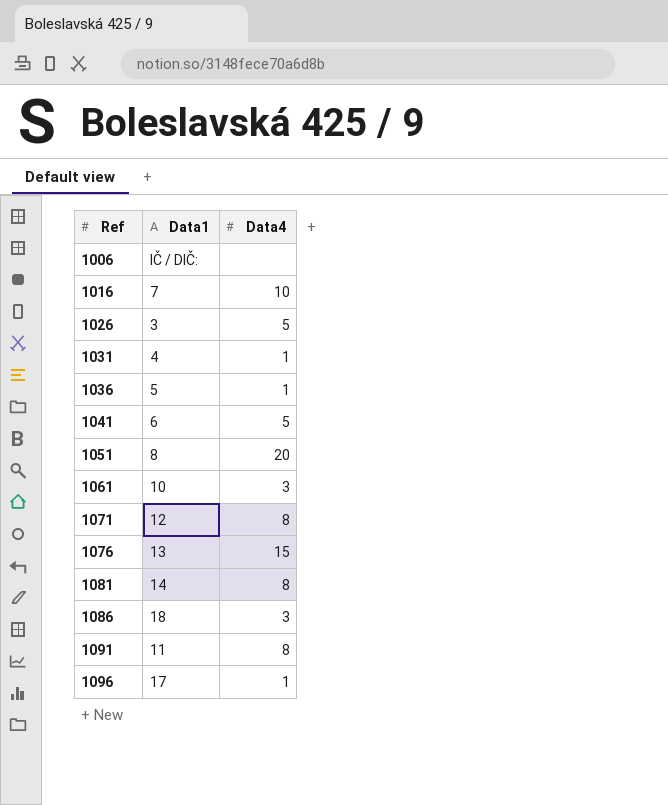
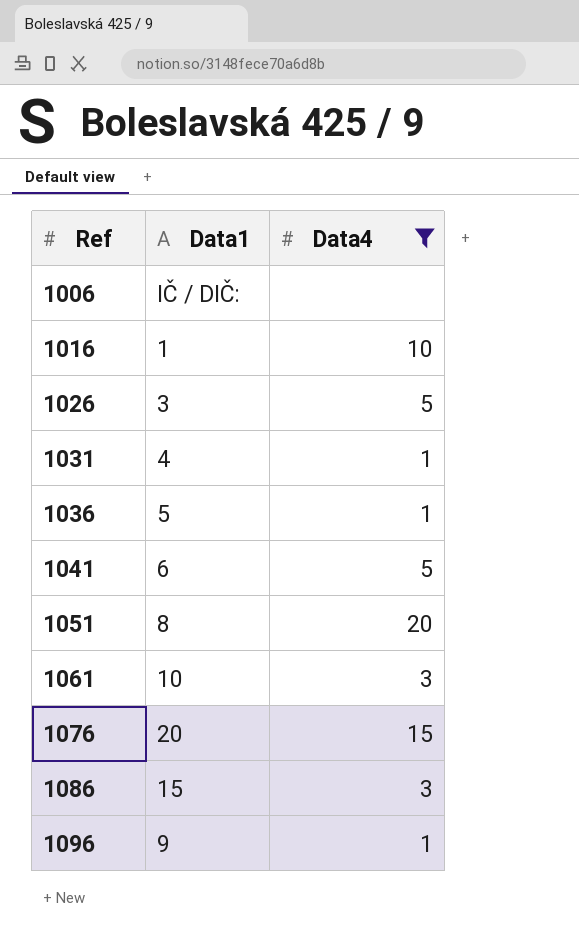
filter: none -> Data4 != 8
1016 | Data1: 7 -> 1
1076 | Data1: 13 -> 20
1086 | Data1: 18 -> 15
1096 | Data1: 17 -> 9

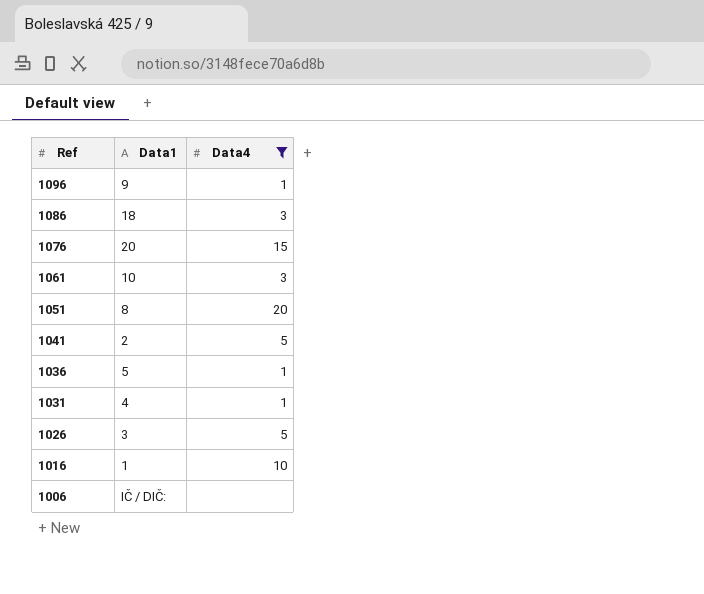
row order: Ref ascending -> Ref descending
1086 | Data1: 15 -> 18
1041 | Data1: 6 -> 2

